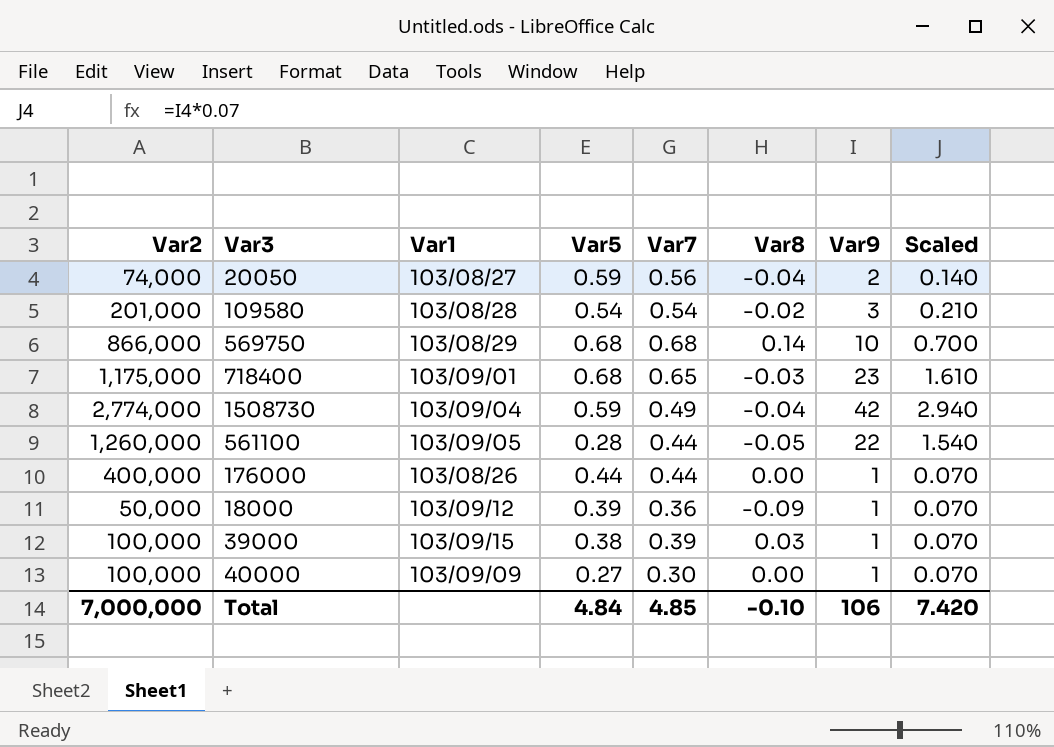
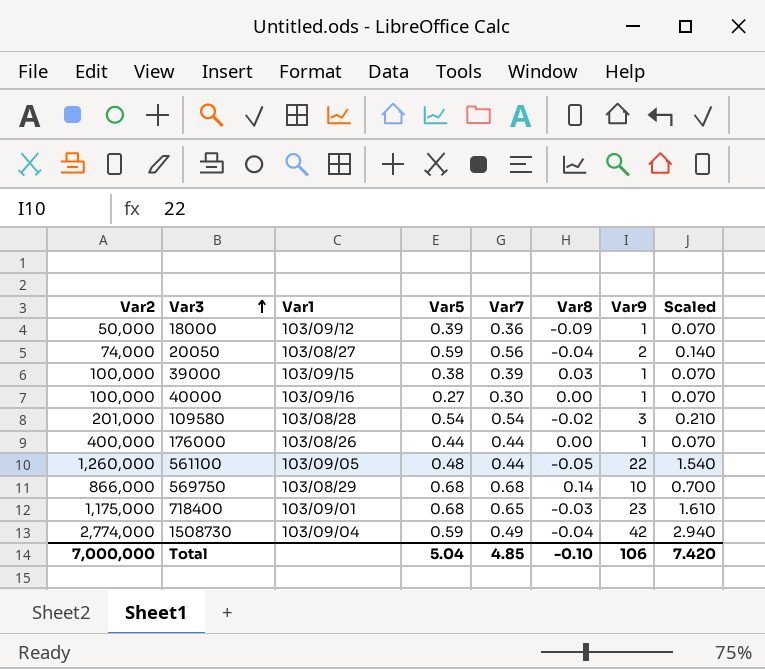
row order: none -> Var3 ascending
40000 | Var1: 103/09/09 -> 103/09/16
561100 | Var5: 0.28 -> 0.48
Total | Var5: 4.84 -> 5.04

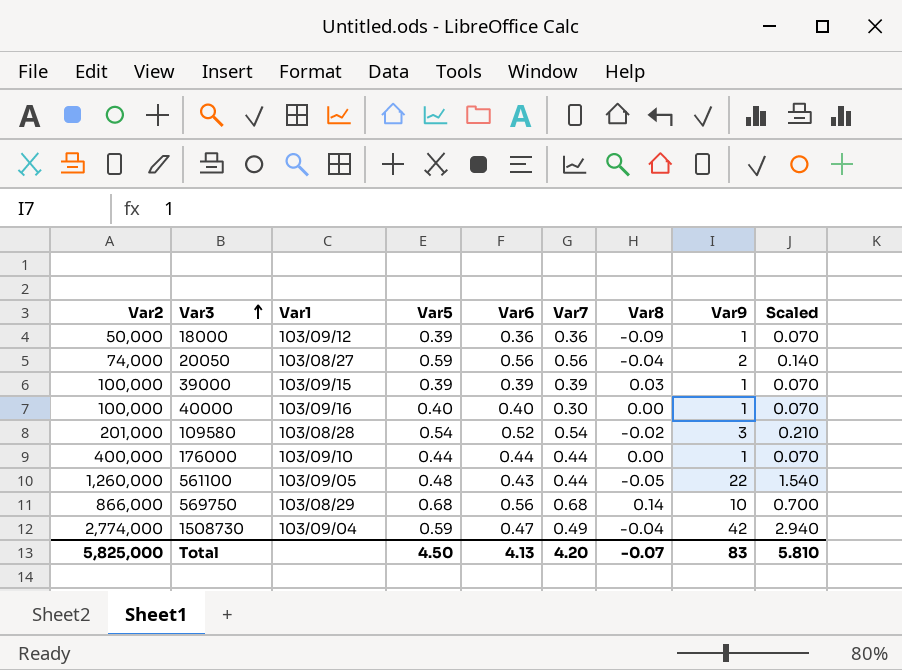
column Var6 | position: none -> 5
row 718400: 1,175,000 | 103/09/01 | 0.68 | 0.65 | -0.03 | 23 | 1.610 -> none
39000 | Var5: 0.38 -> 0.39
40000 | Var5: 0.27 -> 0.40
176000 | Var1: 103/08/26 -> 103/09/10
Total | Var2: 7,000,000 -> 5,825,000
Total | Var5: 5.04 -> 4.50
Total | Var7: 4.85 -> 4.20
Total | Var8: -0.10 -> -0.07
Total | Var9: 106 -> 83
Total | Scaled: 7.420 -> 5.810

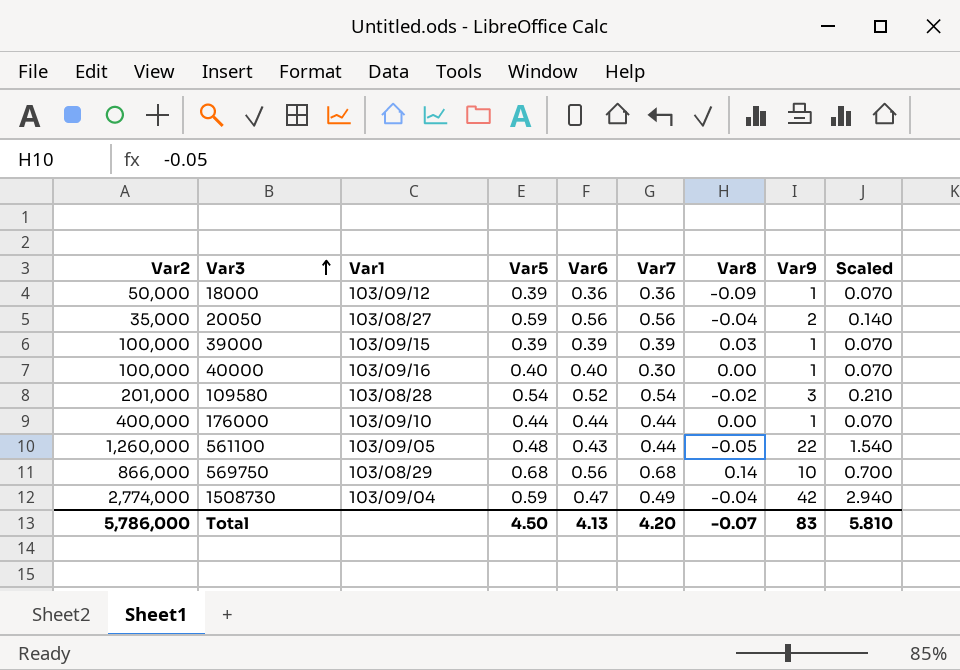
20050 | Var2: 74,000 -> 35,000
Total | Var2: 5,825,000 -> 5,786,000

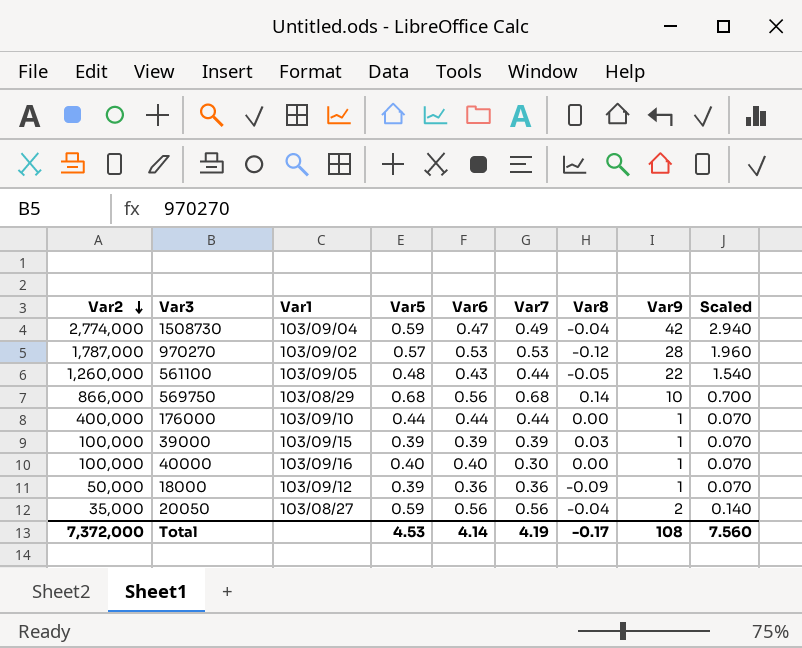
row order: Var3 ascending -> Var2 descending
row 109580: 201,000 | 103/08/28 | 0.54 | 0.52 | 0.54 | -0.02 | 3 | 0.210 -> none
row 970270: none -> 1,787,000 | 103/09/02 | 0.57 | 0.53 | 0.53 | -0.12 | 28 | 1.960
Total | Var2: 5,786,000 -> 7,372,000
Total | Var5: 4.50 -> 4.53
Total | Var6: 4.13 -> 4.14
Total | Var7: 4.20 -> 4.19
Total | Var8: -0.07 -> -0.17
Total | Var9: 83 -> 108
Total | Scaled: 5.810 -> 7.560

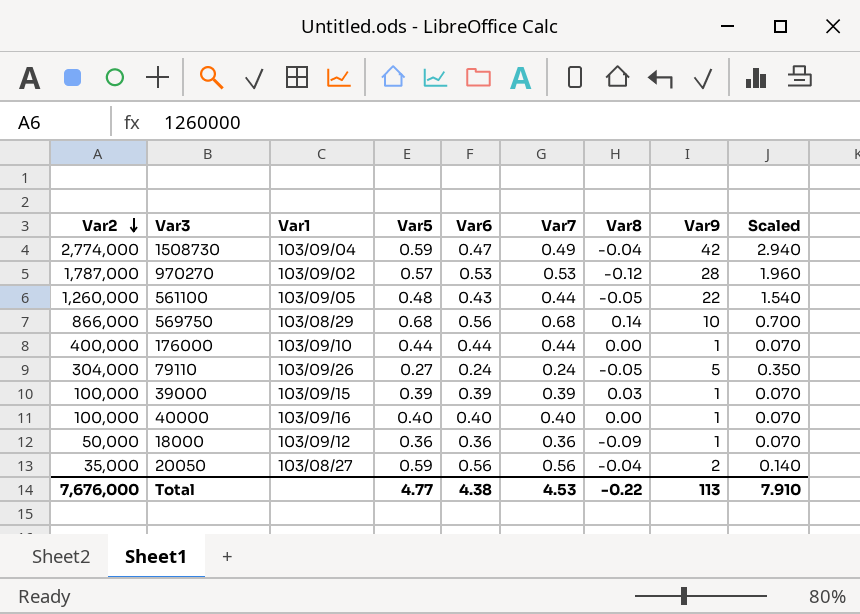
row 79110: none -> 304,000 | 103/09/26 | 0.27 | 0.24 | 0.24 | -0.05 | 5 | 0.350
40000 | Var7: 0.30 -> 0.40
18000 | Var5: 0.39 -> 0.36
Total | Var2: 7,372,000 -> 7,676,000
Total | Var5: 4.53 -> 4.77
Total | Var6: 4.14 -> 4.38
Total | Var7: 4.19 -> 4.53
Total | Var8: -0.17 -> -0.22
Total | Var9: 108 -> 113
Total | Scaled: 7.560 -> 7.910

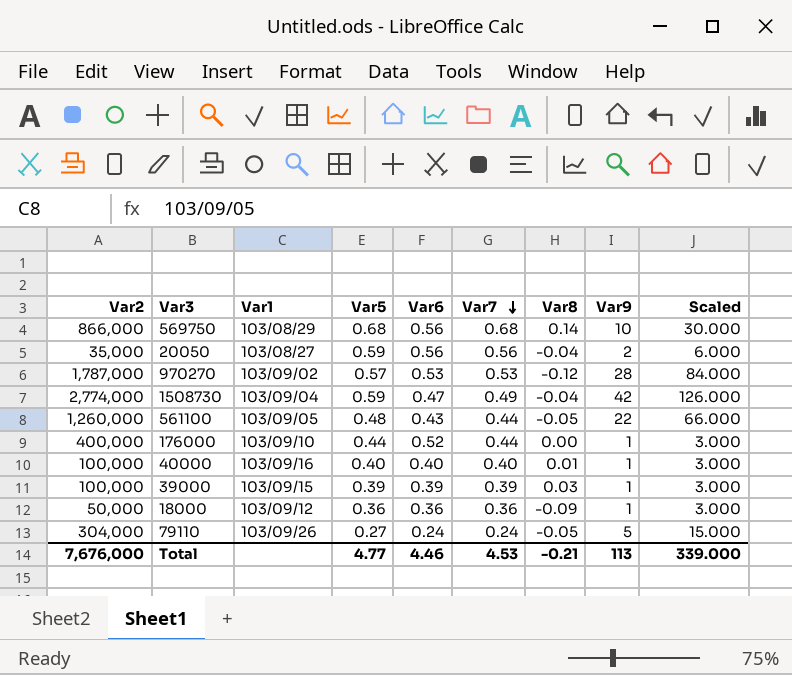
row order: Var2 descending -> Var7 descending
column Scaled | formula: [Var9] * 0.07 -> [Var9] * 3
176000 | Var6: 0.44 -> 0.52
40000 | Var8: 0.00 -> 0.01
Total | Var6: 4.38 -> 4.46
Total | Var8: -0.22 -> -0.21
Total | Scaled: 7.910 -> 339.000

